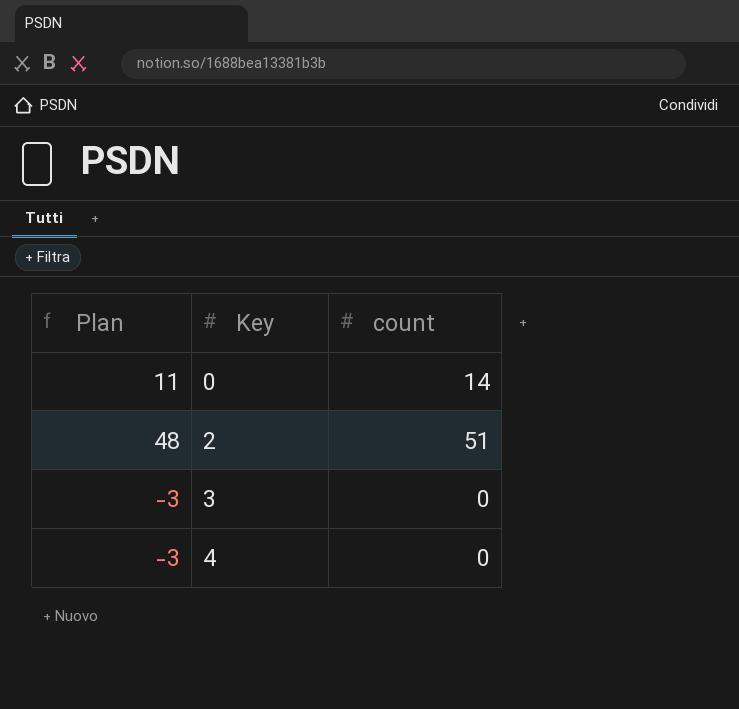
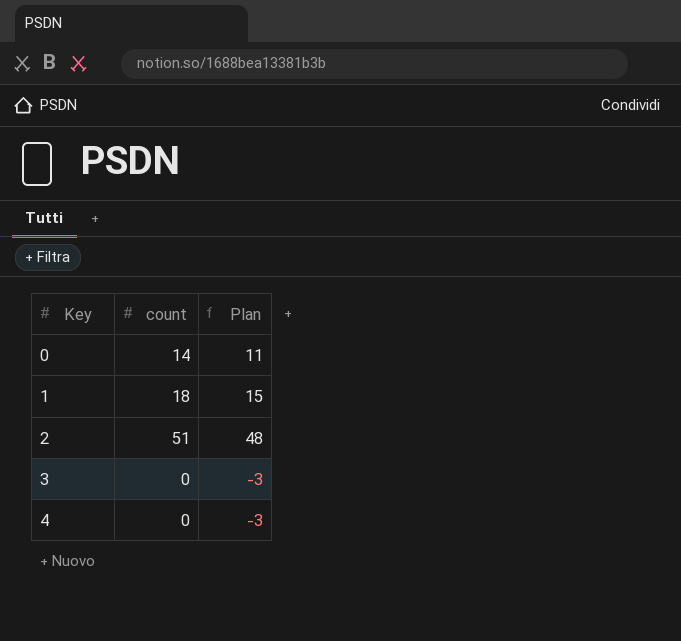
column Plan | position: 1 -> 3
row 1: none -> 18 | 15

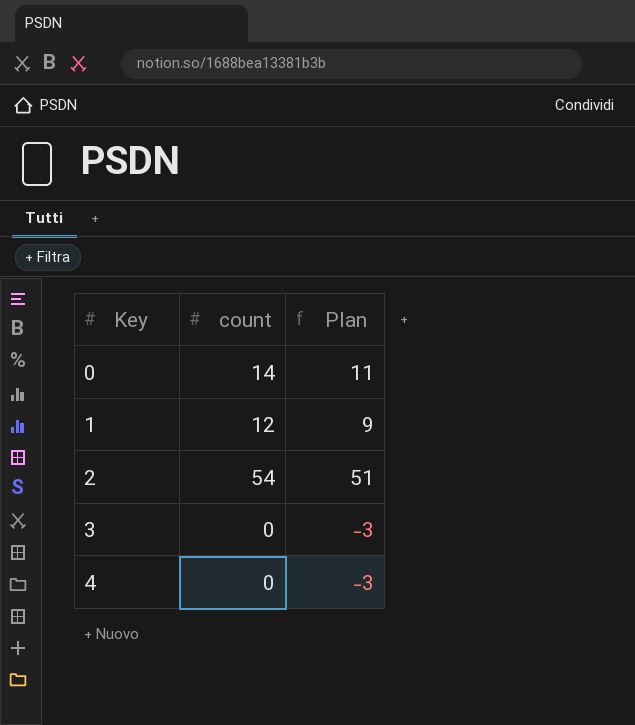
1 | count: 18 -> 12
1 | Plan: 15 -> 9
2 | count: 51 -> 54
2 | Plan: 48 -> 51

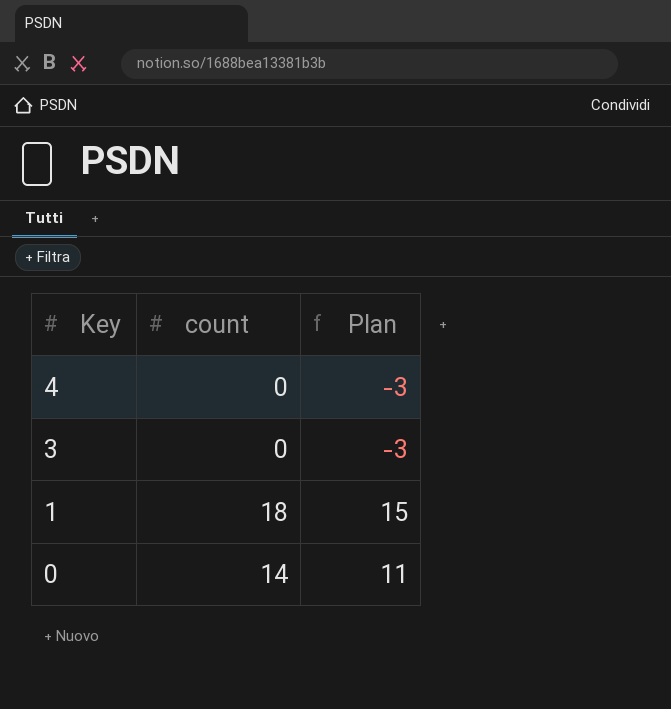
row order: Key ascending -> Key descending
row 2: 54 | 51 -> none
1 | count: 12 -> 18
1 | Plan: 9 -> 15

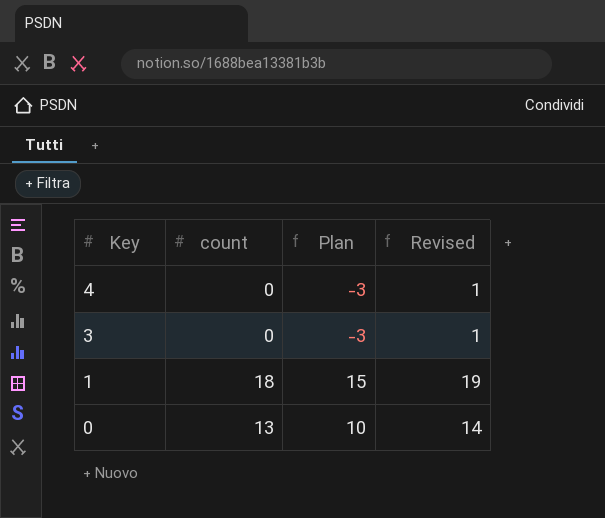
column Revised | formula: none -> [count] + 1
0 | count: 14 -> 13
0 | Plan: 11 -> 10

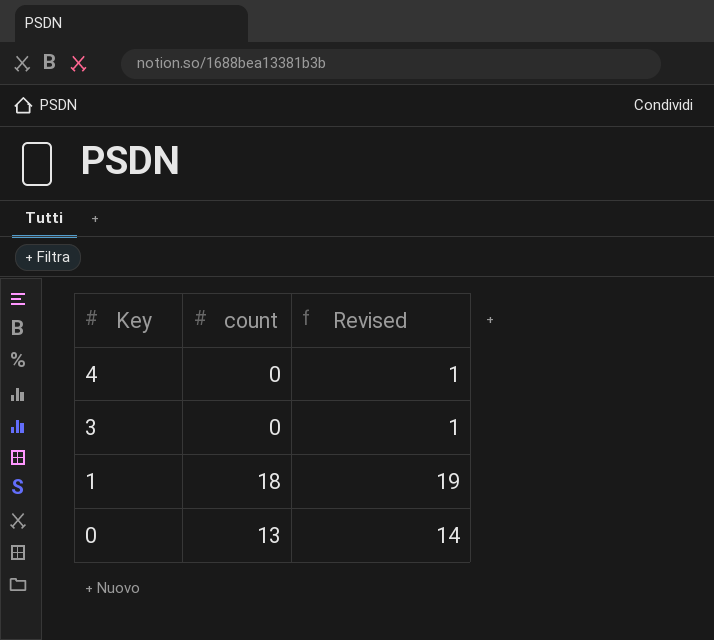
column Plan | formula: [count] - 3 -> none

